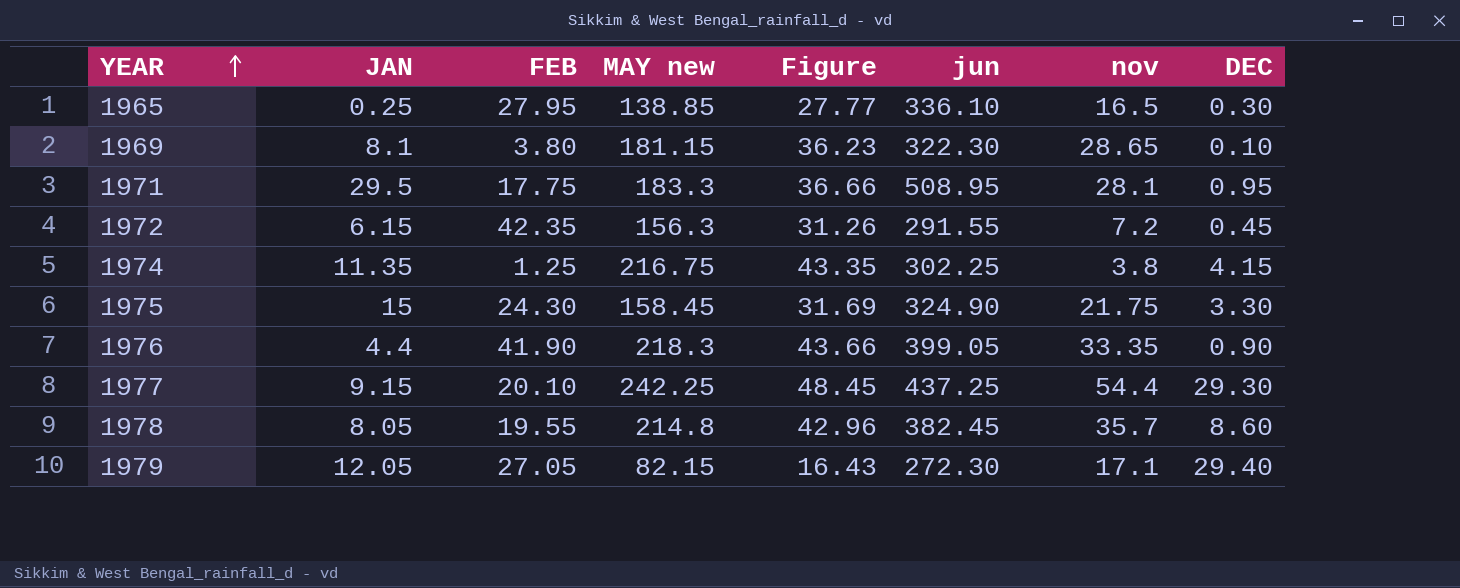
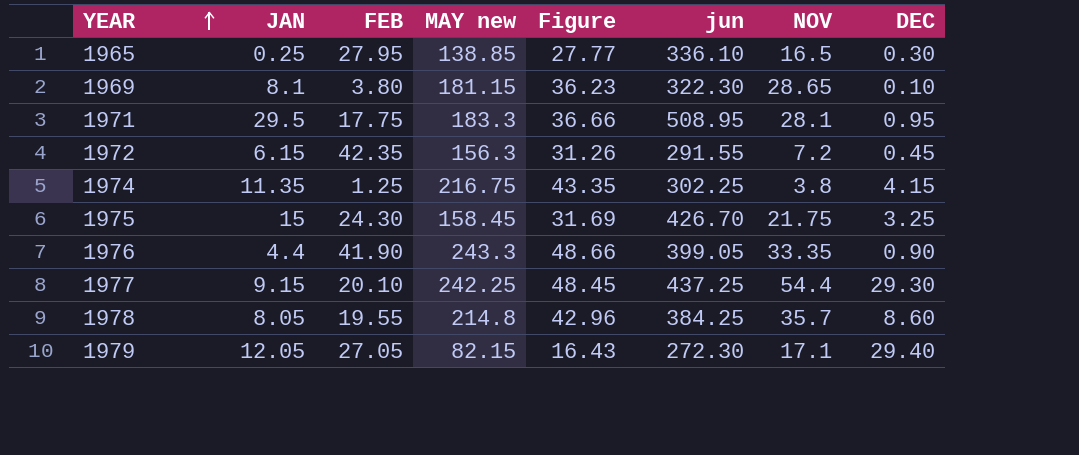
column name: nov -> NOV
1975 | jun: 324.90 -> 426.70
1975 | DEC: 3.30 -> 3.25
1976 | MAY new: 218.3 -> 243.3
1976 | Figure: 43.66 -> 48.66
1978 | jun: 382.45 -> 384.25

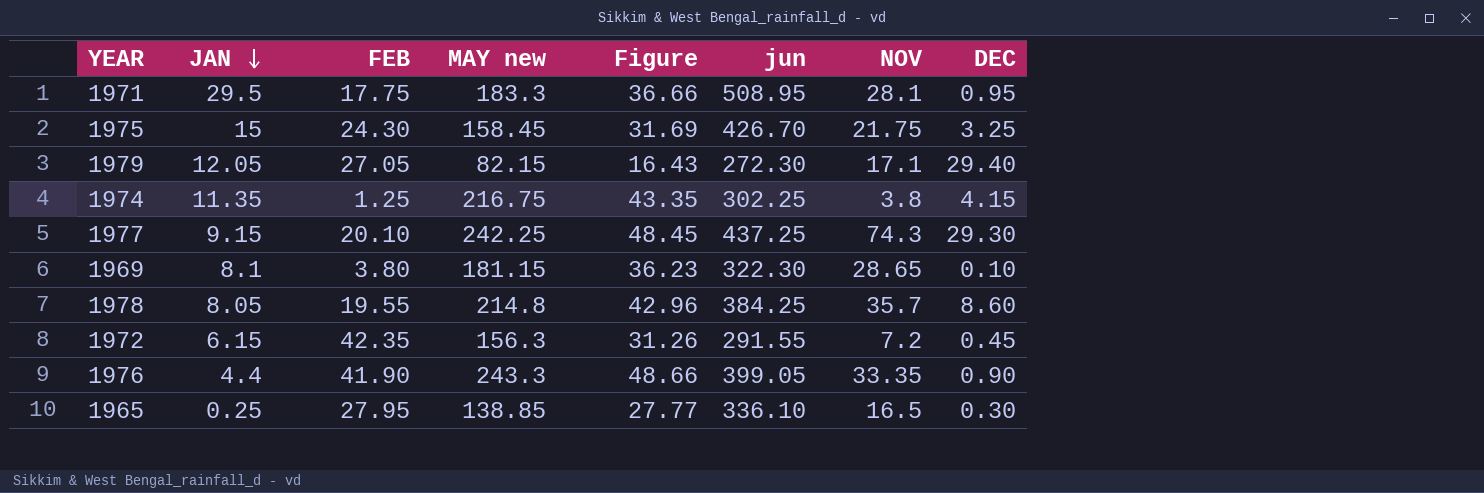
row order: YEAR ascending -> JAN descending
1977 | NOV: 54.4 -> 74.3

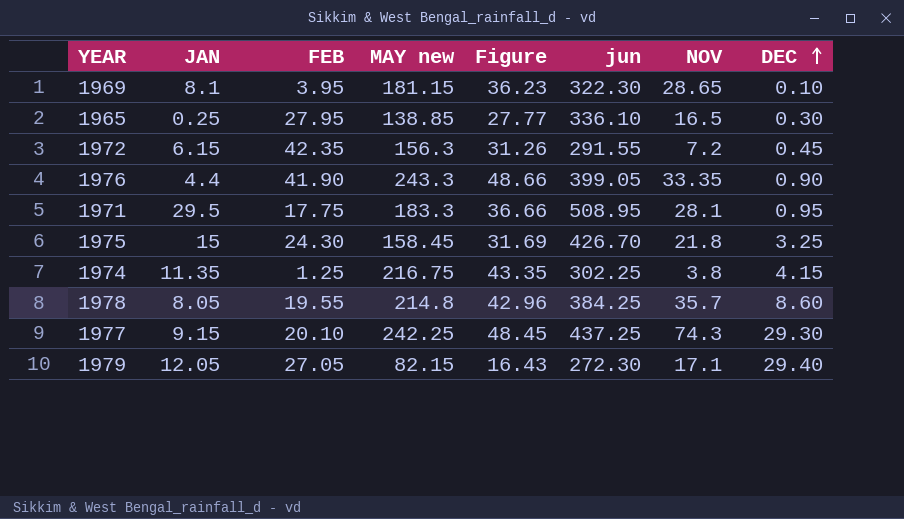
row order: JAN descending -> DEC ascending
1969 | FEB: 3.80 -> 3.95
1975 | NOV: 21.75 -> 21.8

